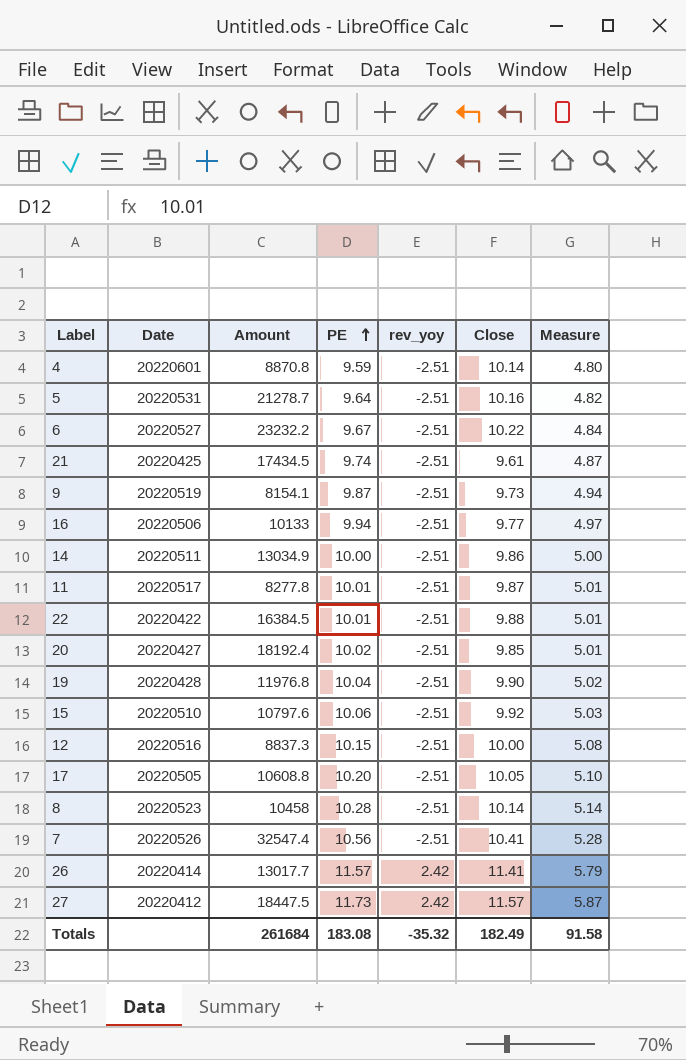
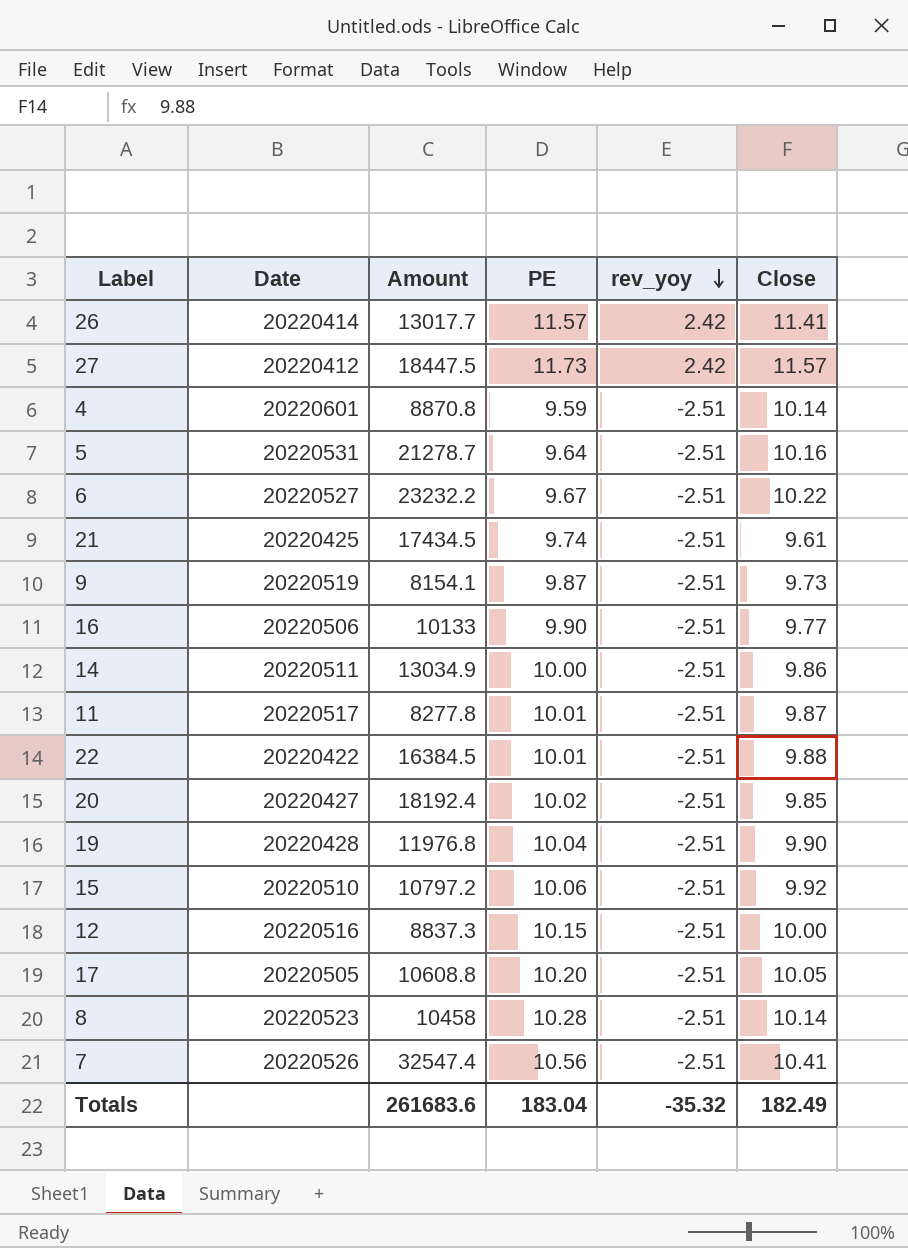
row order: PE ascending -> rev_yoy descending
column Measure | formula: [PE] * 0.5 -> none
16 | PE: 9.94 -> 9.90
15 | Amount: 10797.6 -> 10797.2
Totals | Amount: 261684 -> 261683.6
Totals | PE: 183.08 -> 183.04

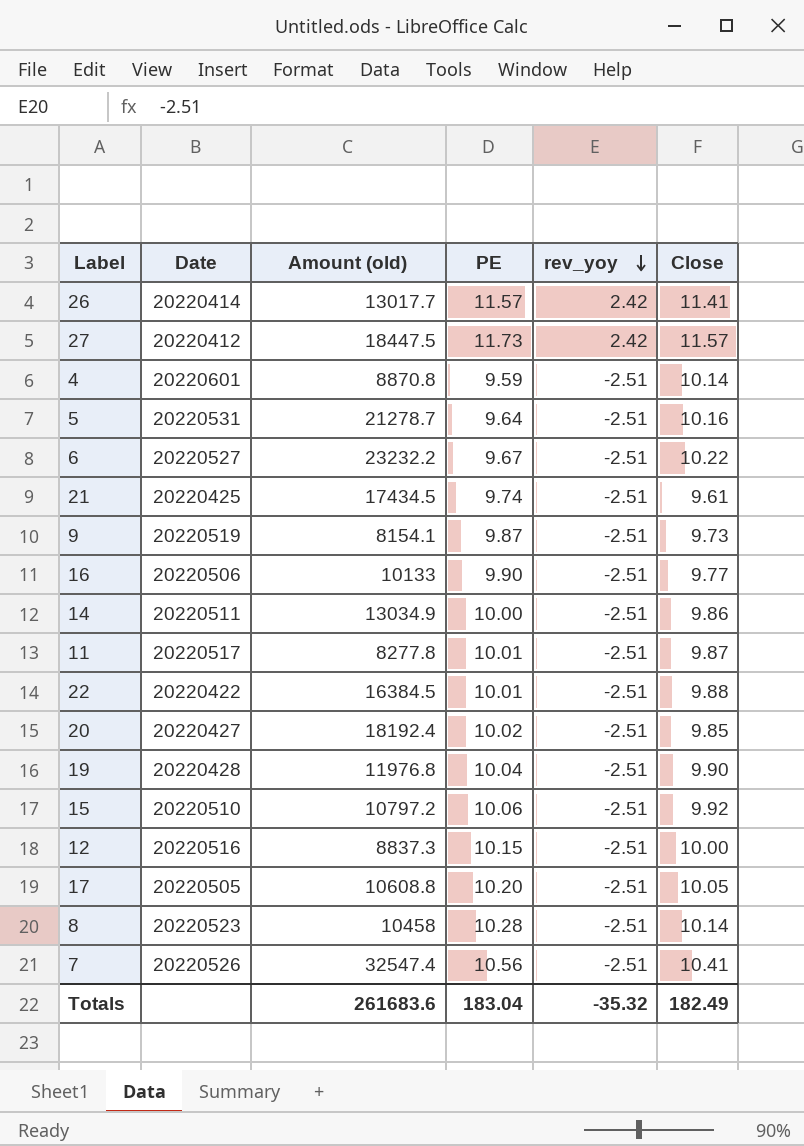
column name: Amount -> Amount (old)

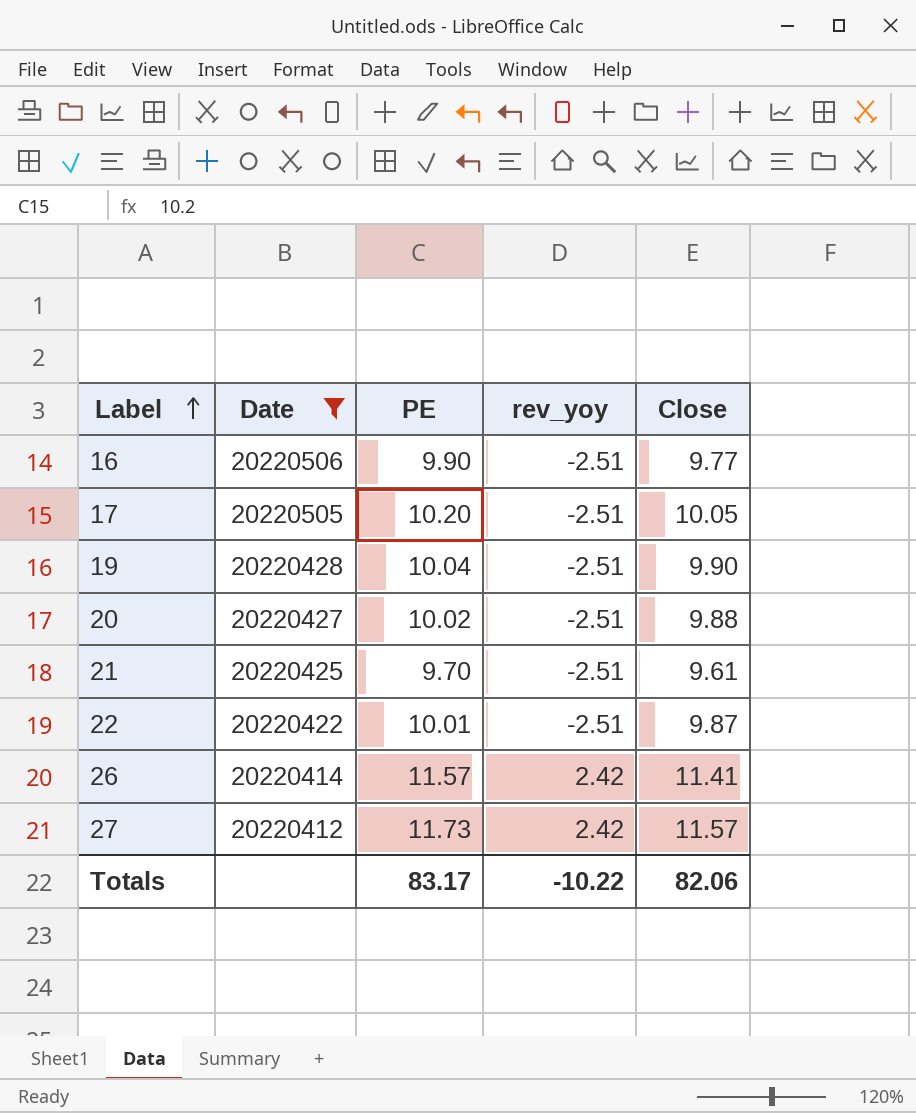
filter: none -> Date <= 20220506
row order: rev_yoy descending -> Label ascending
column Amount (old) | position: 3 -> none
20 | Close: 9.85 -> 9.88
21 | PE: 9.74 -> 9.70
22 | Close: 9.88 -> 9.87
Totals | PE: 183.04 -> 83.17
Totals | rev_yoy: -35.32 -> -10.22
Totals | Close: 182.49 -> 82.06

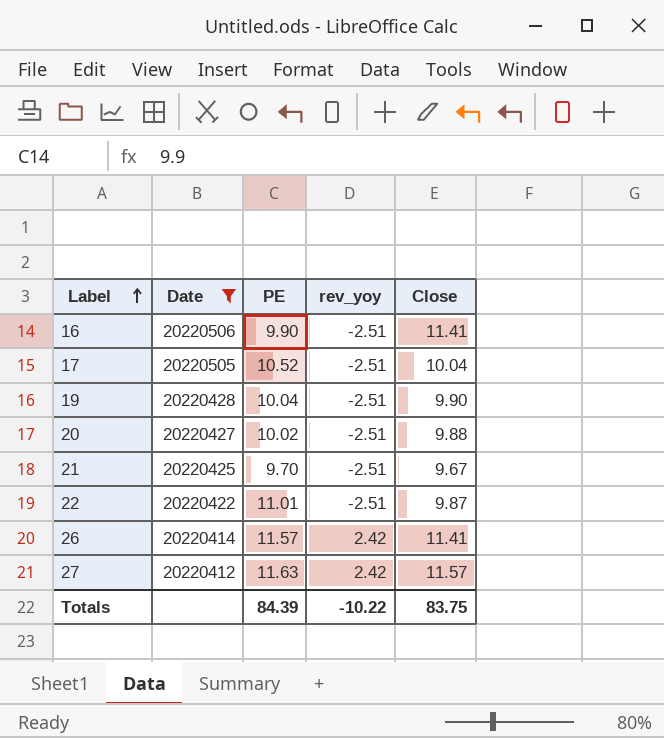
16 | Close: 9.77 -> 11.41
17 | PE: 10.20 -> 10.52
17 | Close: 10.05 -> 10.04
21 | Close: 9.61 -> 9.67
22 | PE: 10.01 -> 11.01
27 | PE: 11.73 -> 11.63
Totals | PE: 83.17 -> 84.39
Totals | Close: 82.06 -> 83.75

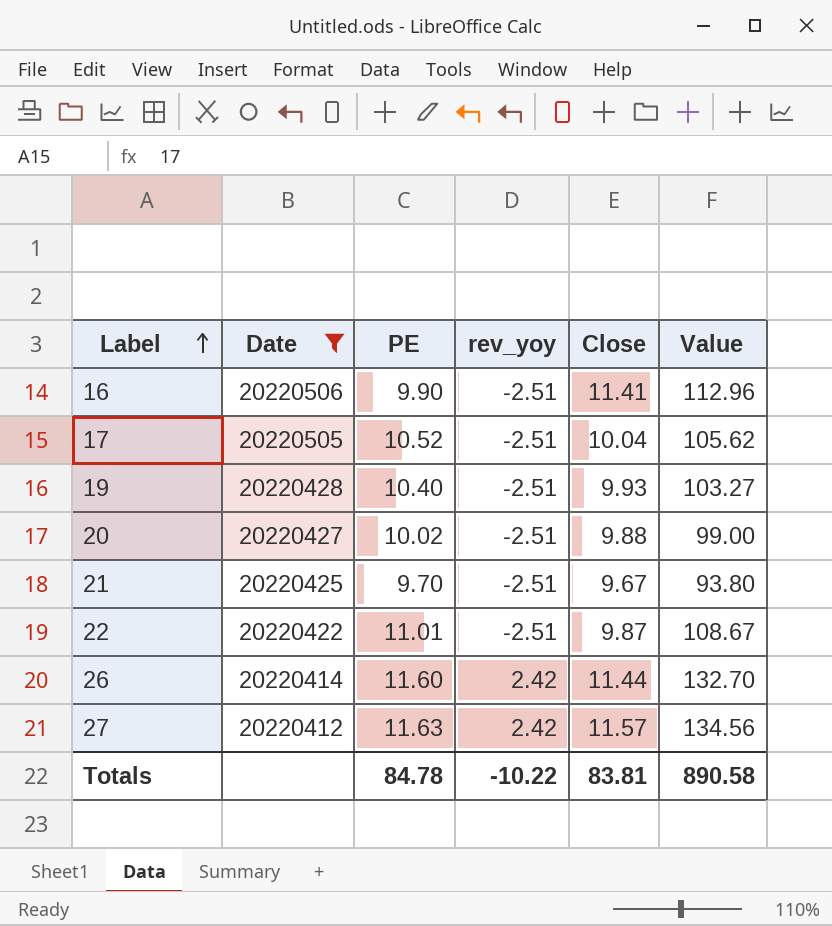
column Value | formula: none -> [PE] * [Close]
19 | PE: 10.04 -> 10.40
19 | Close: 9.90 -> 9.93
26 | PE: 11.57 -> 11.60
26 | Close: 11.41 -> 11.44
Totals | PE: 84.39 -> 84.78
Totals | Close: 83.75 -> 83.81

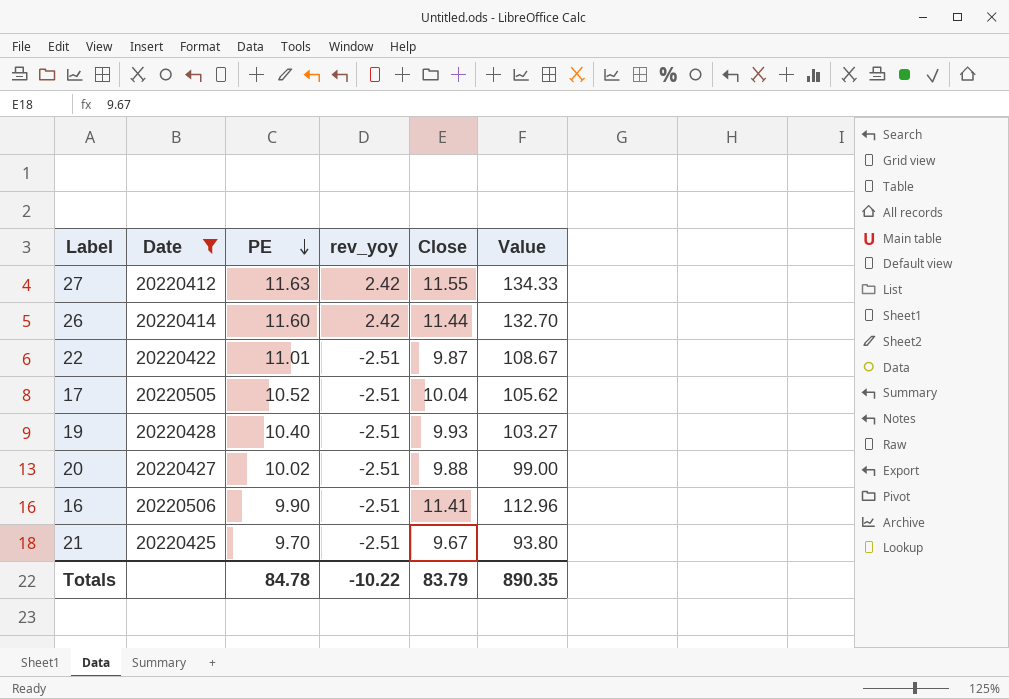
row order: Label ascending -> PE descending
27 | Close: 11.57 -> 11.55
27 | Value: 134.56 -> 134.33
Totals | Close: 83.81 -> 83.79
Totals | Value: 890.58 -> 890.35

